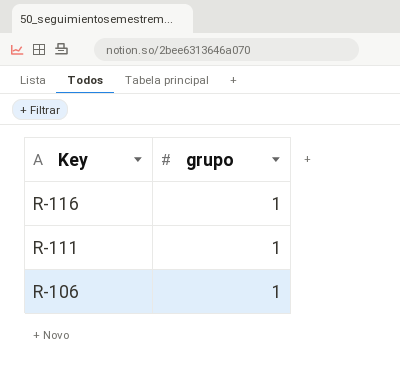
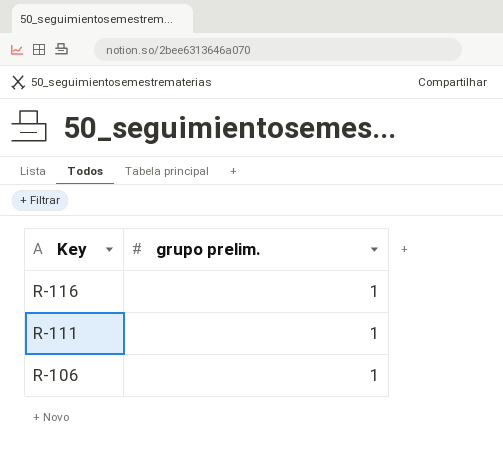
column name: grupo -> grupo prelim.

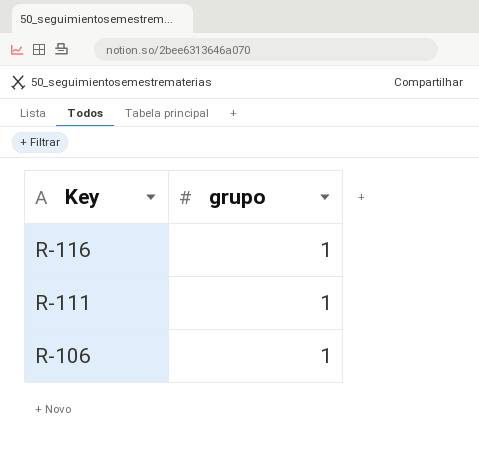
column name: grupo prelim. -> grupo

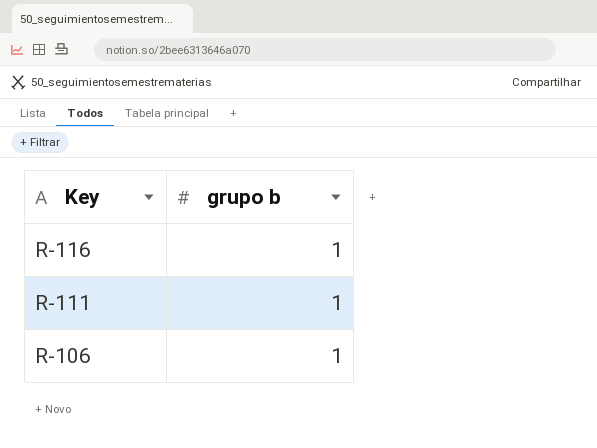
column name: grupo -> grupo b

